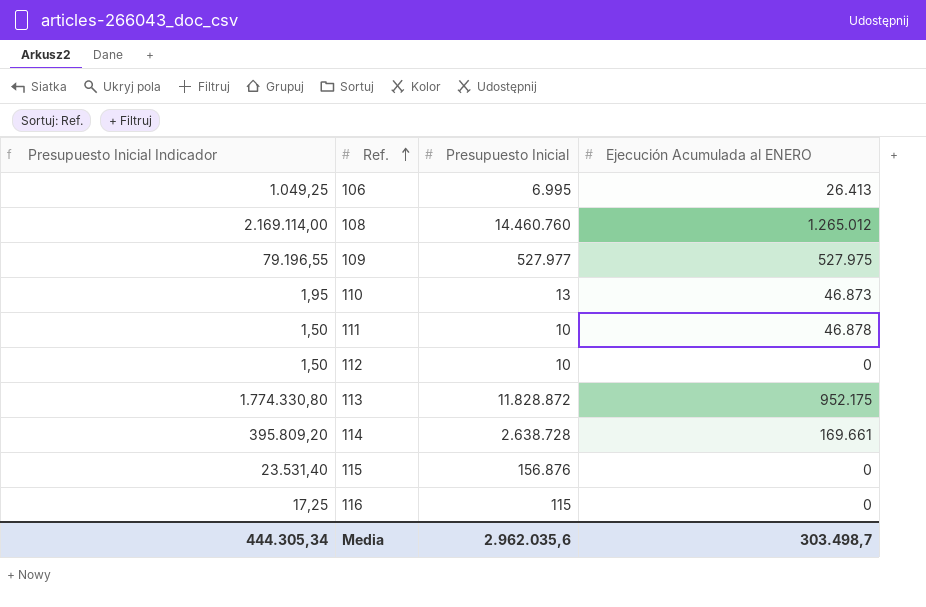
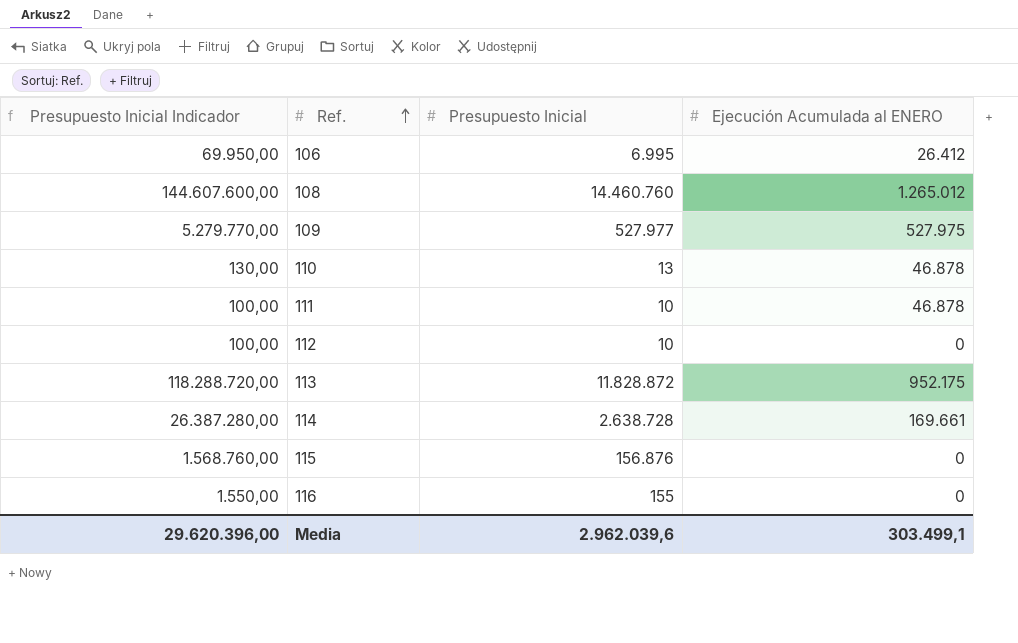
column Presupuesto Inicial Indicador | formula: [Presupuesto Inicial] * 0,15 -> [Presupuesto Inicial] * 10
106 | Ejecución Acumulada al ENERO: 26.413 -> 26.412
110 | Ejecución Acumulada al ENERO: 46.873 -> 46.878
116 | Presupuesto Inicial: 115 -> 155
Media | Presupuesto Inicial Indicador: 444.305,34 -> 29.620.396,00
Media | Presupuesto Inicial: 2.962.035,6 -> 2.962.039,6
Media | Ejecución Acumulada al ENERO: 303.498,7 -> 303.499,1

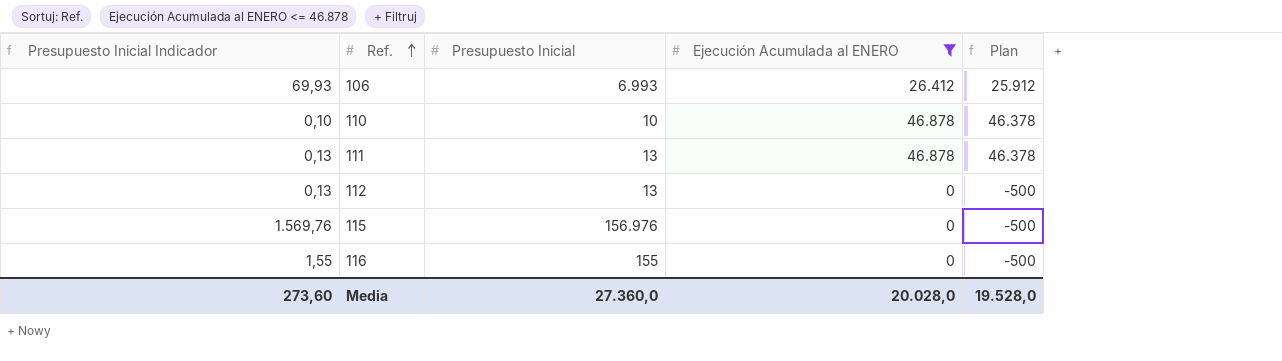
filter: none -> Ejecución Acumulada al ENERO <= 46.878
column Presupuesto Inicial Indicador | formula: [Presupuesto Inicial] * 10 -> [Presupuesto Inicial] * 0,01
column Plan | formula: none -> [Ejecución Acumulada al ENERO] - 500
106 | Presupuesto Inicial: 6.995 -> 6.993
110 | Presupuesto Inicial: 13 -> 10
111 | Presupuesto Inicial: 10 -> 13
112 | Presupuesto Inicial: 10 -> 13
115 | Presupuesto Inicial: 156.876 -> 156.976
Media | Presupuesto Inicial Indicador: 29.620.396,00 -> 273,60
Media | Presupuesto Inicial: 2.962.039,6 -> 27.360,0
Media | Ejecución Acumulada al ENERO: 303.499,1 -> 20.028,0

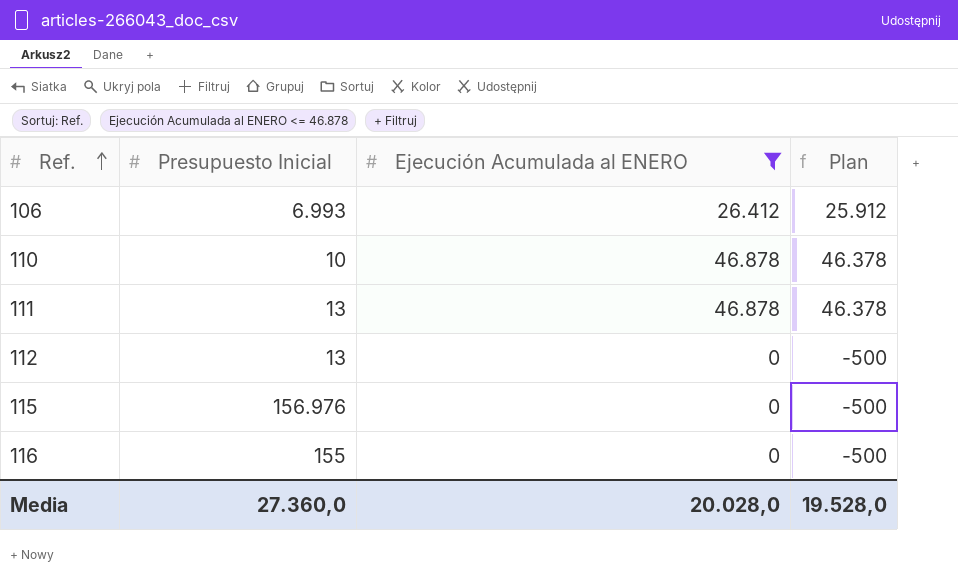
column Presupuesto Inicial Indicador | formula: [Presupuesto Inicial] * 0,01 -> none

